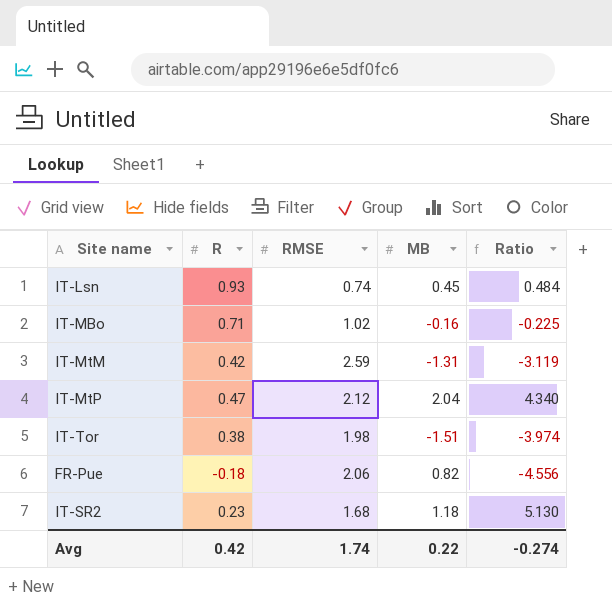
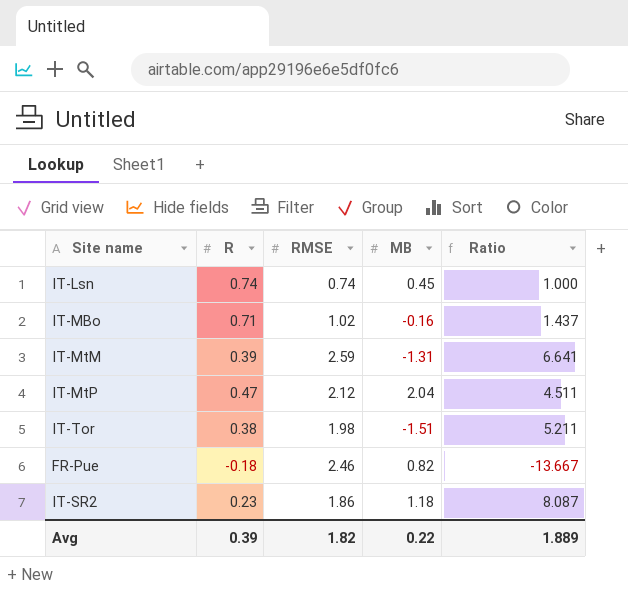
column Ratio | formula: [MB] / [R] -> [RMSE] / [R]
IT-Lsn | R: 0.93 -> 0.74
IT-MtM | R: 0.42 -> 0.39
FR-Pue | RMSE: 2.06 -> 2.46
IT-SR2 | RMSE: 1.68 -> 1.86
Avg | R: 0.42 -> 0.39
Avg | RMSE: 1.74 -> 1.82
Avg | Ratio: -0.274 -> 1.889

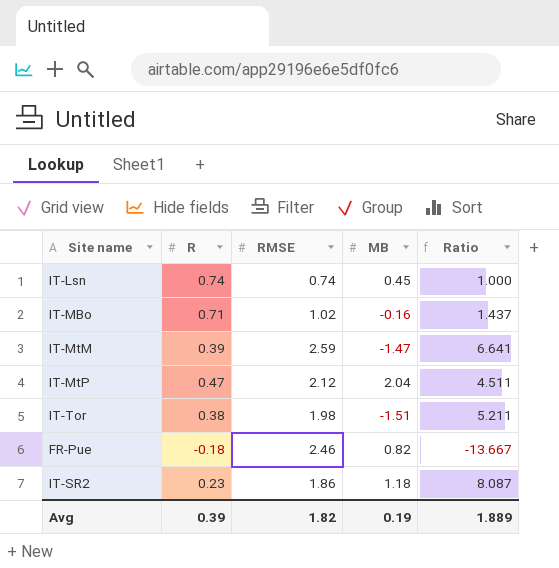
IT-MtM | MB: -1.31 -> -1.47
Avg | MB: 0.22 -> 0.19

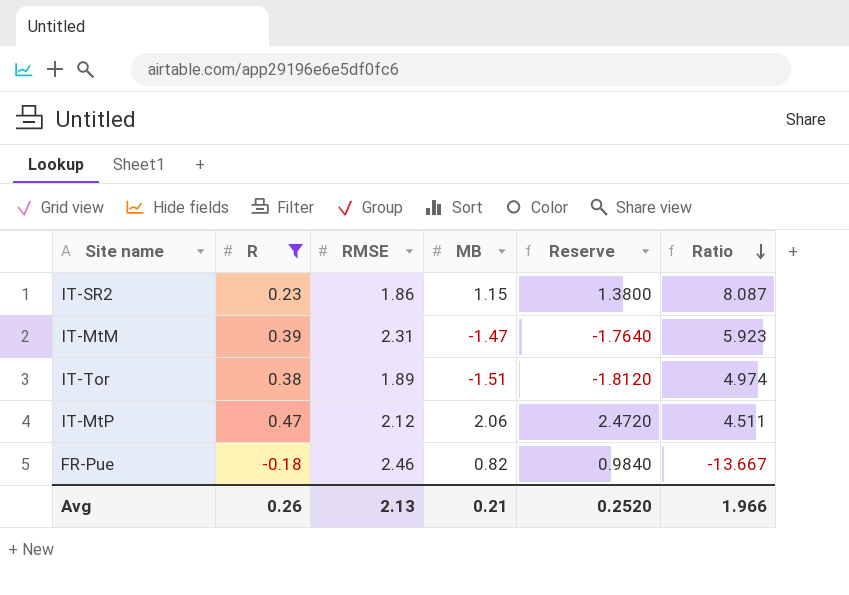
filter: none -> R <= 0.47
row order: none -> Ratio descending
column Reserve | formula: none -> [MB] * 1.2
IT-SR2 | MB: 1.18 -> 1.15
IT-MtM | RMSE: 2.59 -> 2.31
IT-MtM | Ratio: 6.641 -> 5.923
IT-Tor | RMSE: 1.98 -> 1.89
IT-Tor | Ratio: 5.211 -> 4.974
IT-MtP | MB: 2.04 -> 2.06
Avg | R: 0.39 -> 0.26
Avg | RMSE: 1.82 -> 2.13
Avg | MB: 0.19 -> 0.21
Avg | Ratio: 1.889 -> 1.966

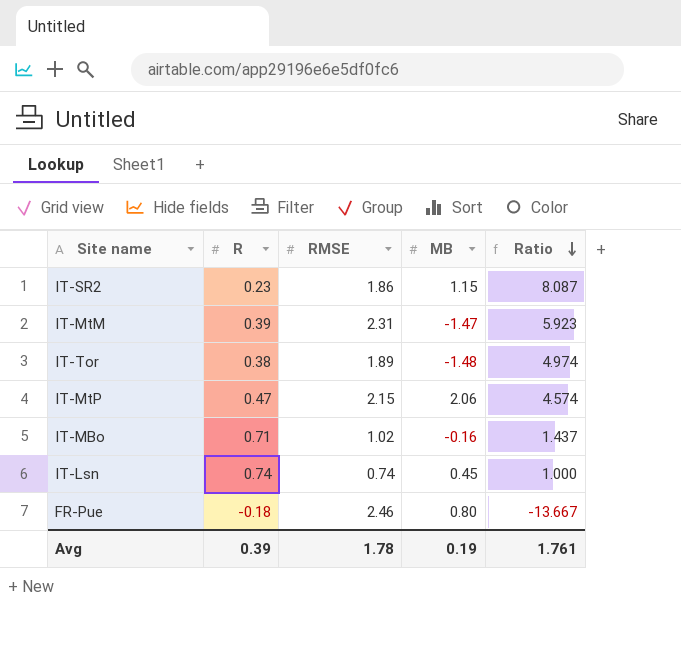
filter: R <= 0.47 -> none
column Reserve | formula: [MB] * 1.2 -> none
IT-Tor | MB: -1.51 -> -1.48
IT-MtP | RMSE: 2.12 -> 2.15
IT-MtP | Ratio: 4.511 -> 4.574
FR-Pue | MB: 0.82 -> 0.80
Avg | R: 0.26 -> 0.39
Avg | RMSE: 2.13 -> 1.78
Avg | MB: 0.21 -> 0.19
Avg | Ratio: 1.966 -> 1.761

